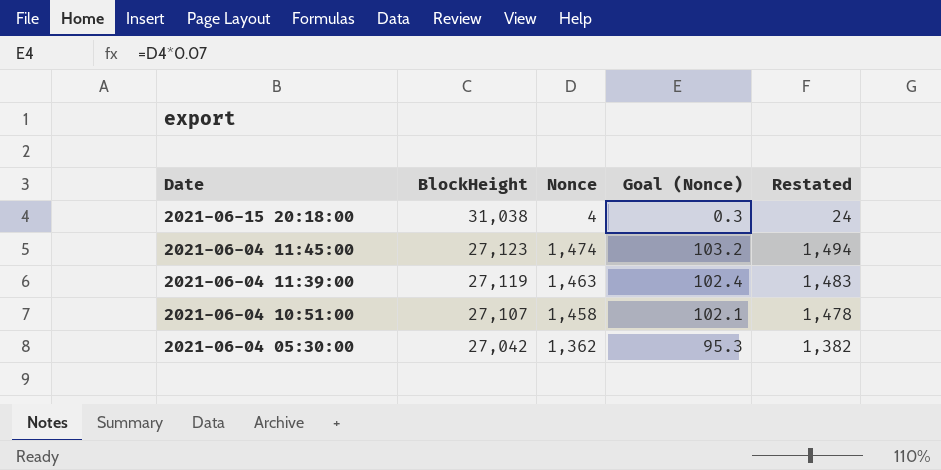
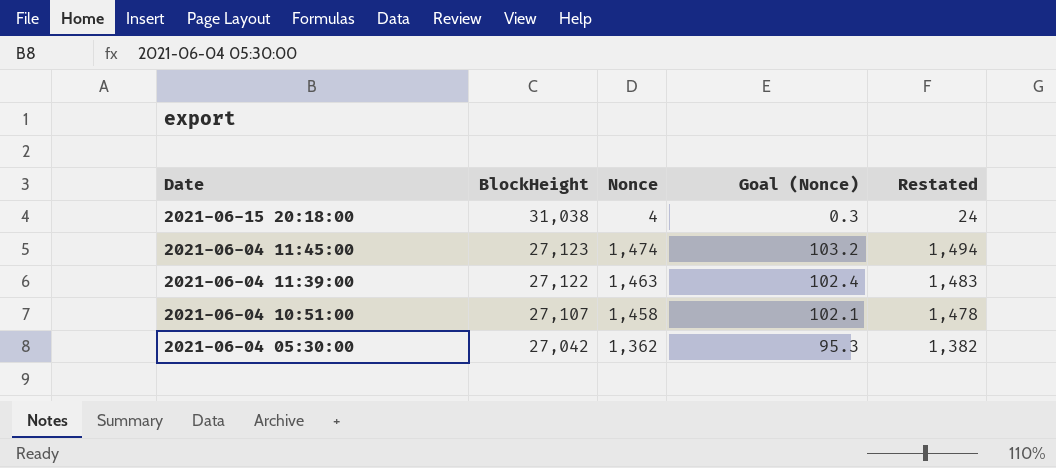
2021-06-04 11:39:00 | BlockHeight: 27,119 -> 27,122

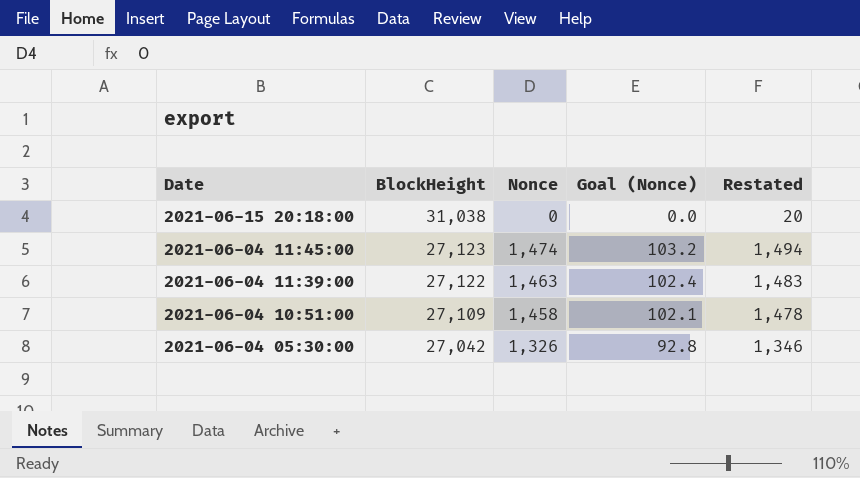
2021-06-15 20:18:00 | Nonce: 4 -> 0
2021-06-15 20:18:00 | Goal (Nonce): 0.3 -> 0.0
2021-06-15 20:18:00 | Restated: 24 -> 20
2021-06-04 10:51:00 | BlockHeight: 27,107 -> 27,109
2021-06-04 05:30:00 | Nonce: 1,362 -> 1,326
2021-06-04 05:30:00 | Goal (Nonce): 95.3 -> 92.8
2021-06-04 05:30:00 | Restated: 1,382 -> 1,346

